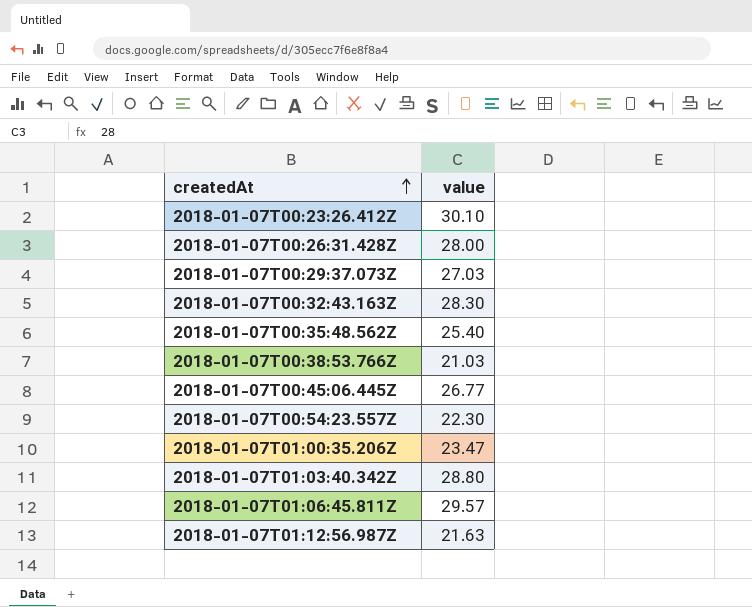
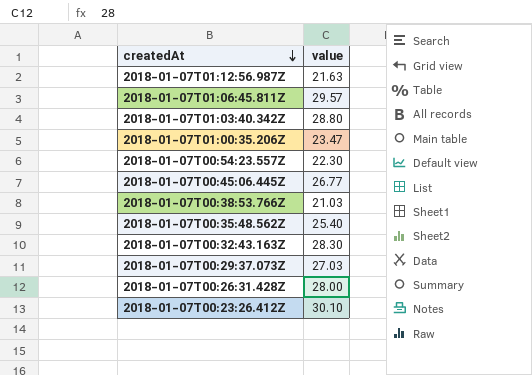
row order: createdAt ascending -> createdAt descending

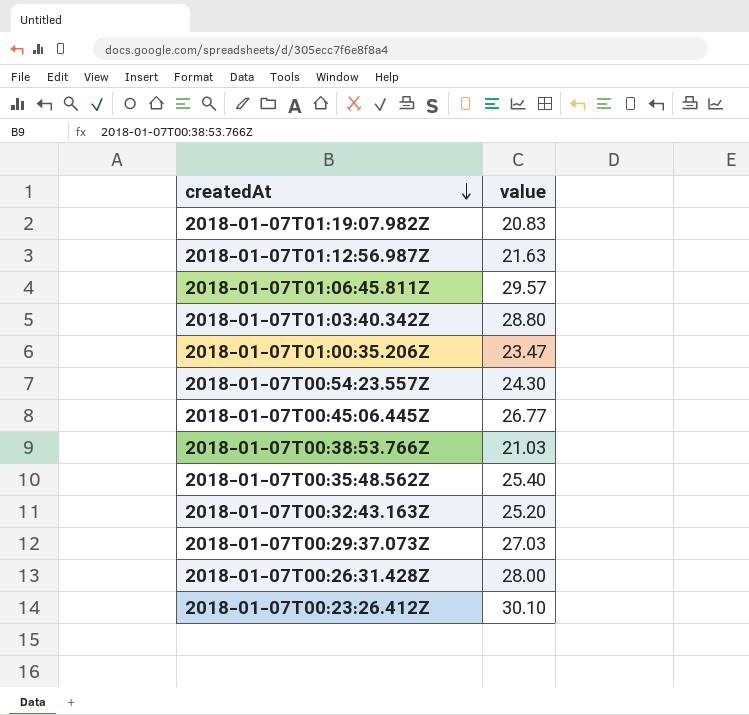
row 2018-01-07T01:19:07.982Z: none -> 20.83
2018-01-07T00:54:23.557Z | value: 22.30 -> 24.30
2018-01-07T00:32:43.163Z | value: 28.30 -> 25.20

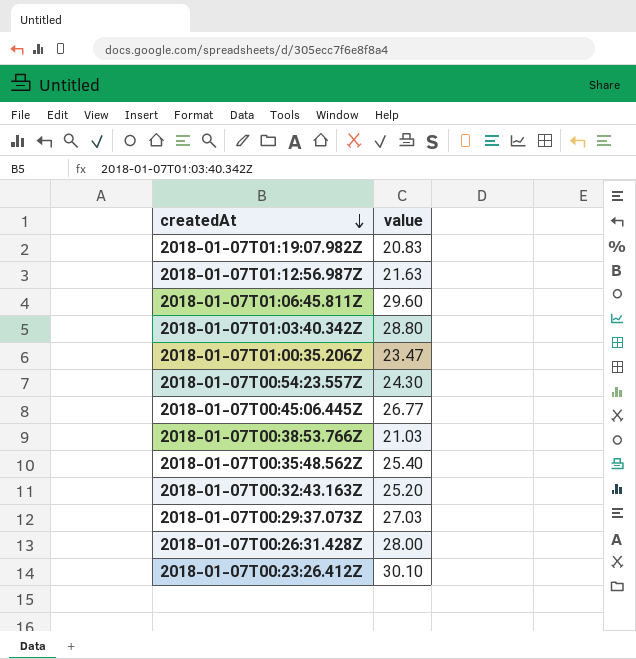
2018-01-07T01:06:45.811Z | value: 29.57 -> 29.60

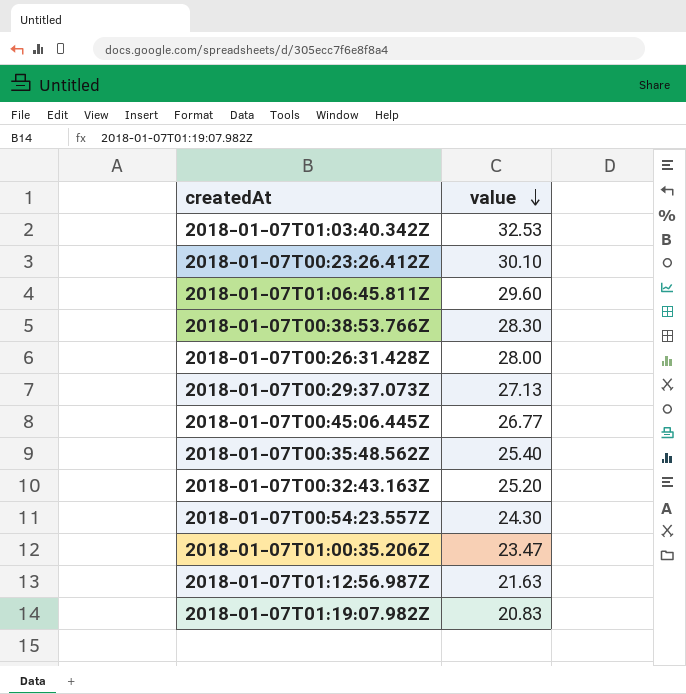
row order: createdAt descending -> value descending
2018-01-07T01:03:40.342Z | value: 28.80 -> 32.53
2018-01-07T00:38:53.766Z | value: 21.03 -> 28.30
2018-01-07T00:29:37.073Z | value: 27.03 -> 27.13

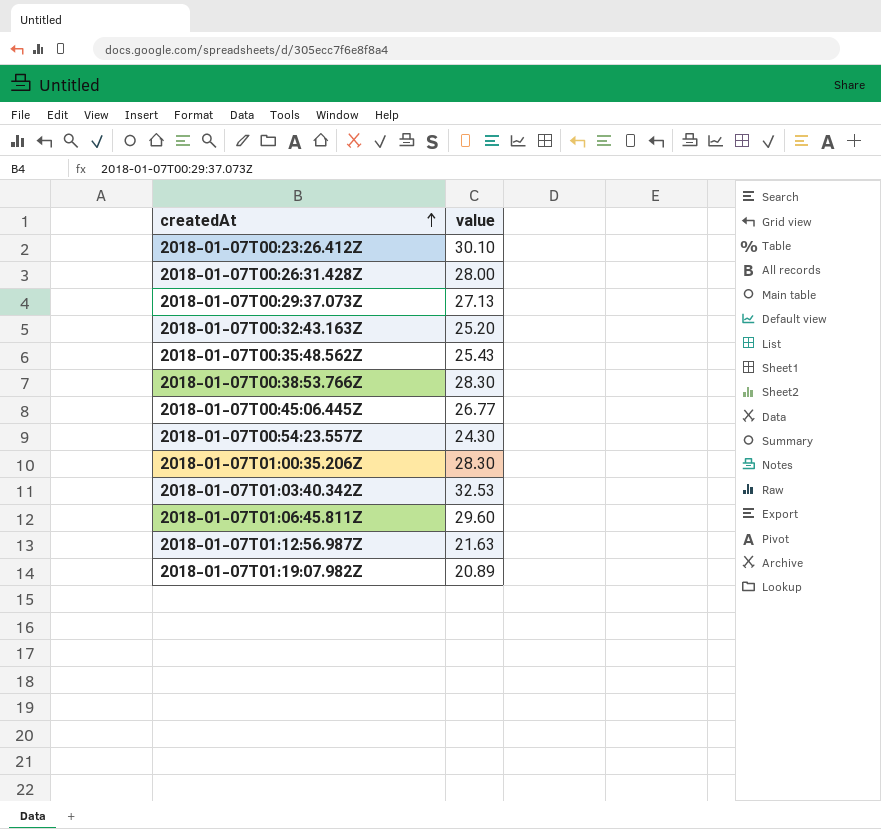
row order: value descending -> createdAt ascending
2018-01-07T00:35:48.562Z | value: 25.40 -> 25.43
2018-01-07T01:00:35.206Z | value: 23.47 -> 28.30
2018-01-07T01:19:07.982Z | value: 20.83 -> 20.89

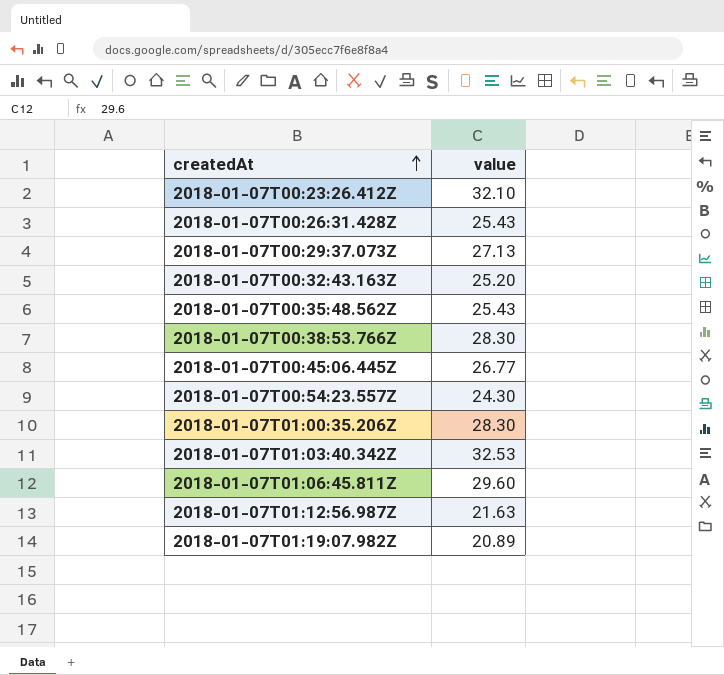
2018-01-07T00:23:26.412Z | value: 30.10 -> 32.10
2018-01-07T00:26:31.428Z | value: 28.00 -> 25.43

